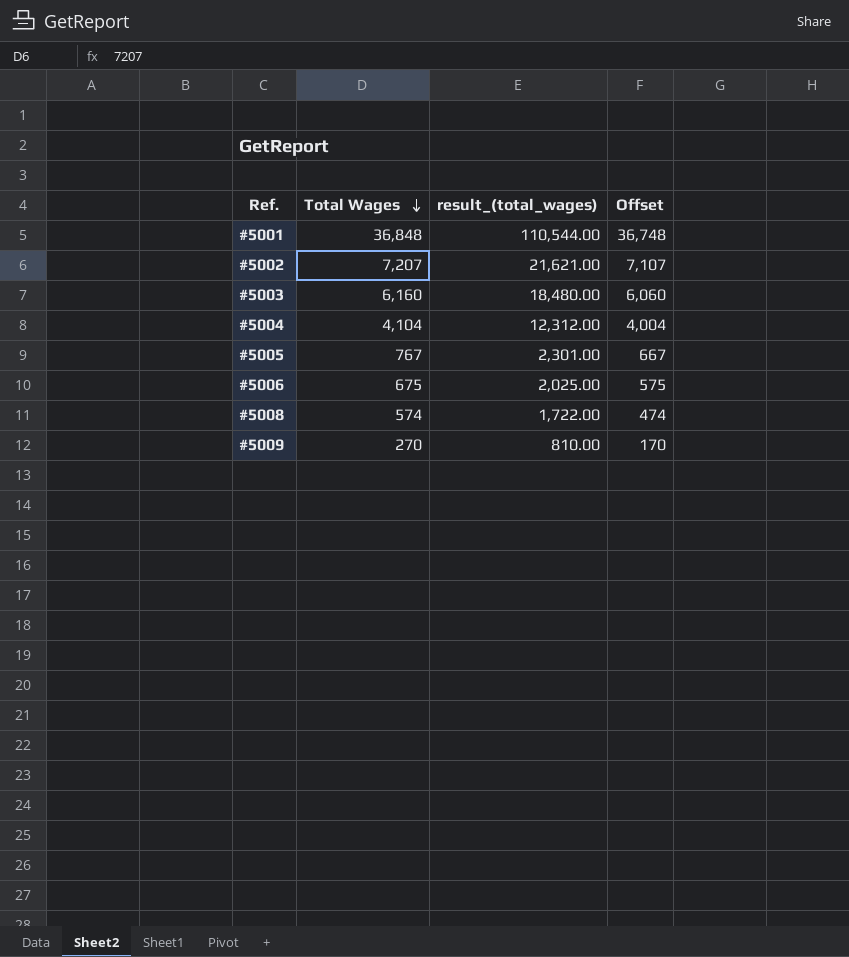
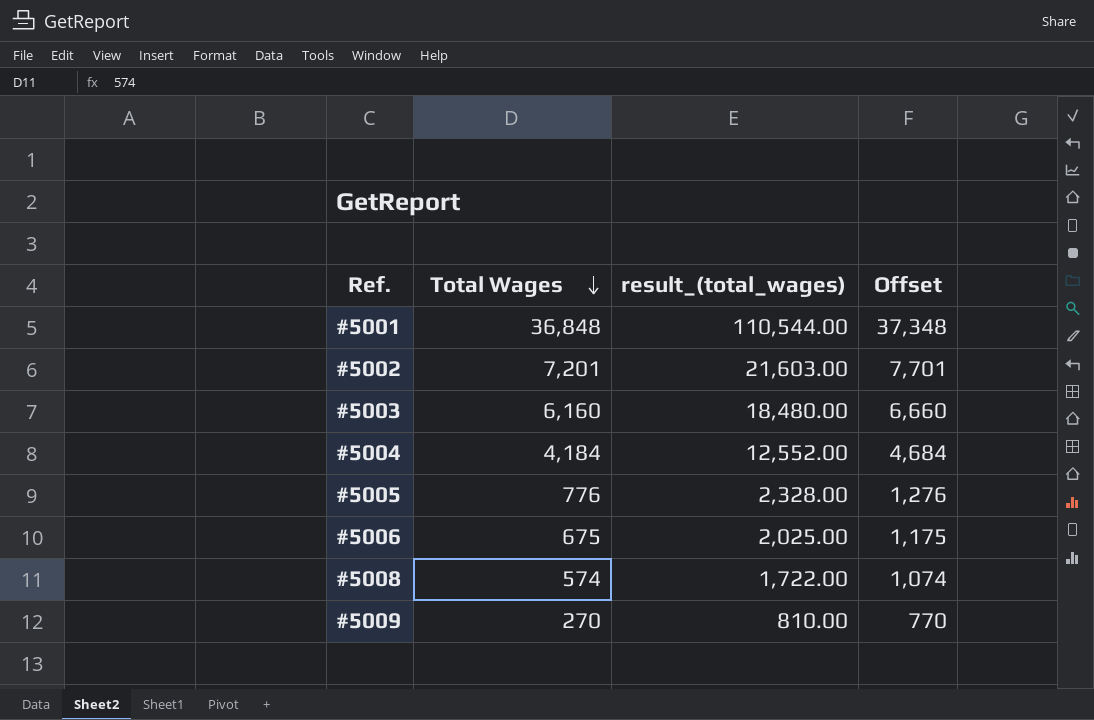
column Offset | formula: [Total Wages] - 100 -> [Total Wages] + 500
#5002 | Total Wages: 7,207 -> 7,201
#5002 | result_(total_wages): 21,621.00 -> 21,603.00
#5004 | Total Wages: 4,104 -> 4,184
#5004 | result_(total_wages): 12,312.00 -> 12,552.00
#5005 | Total Wages: 767 -> 776
#5005 | result_(total_wages): 2,301.00 -> 2,328.00

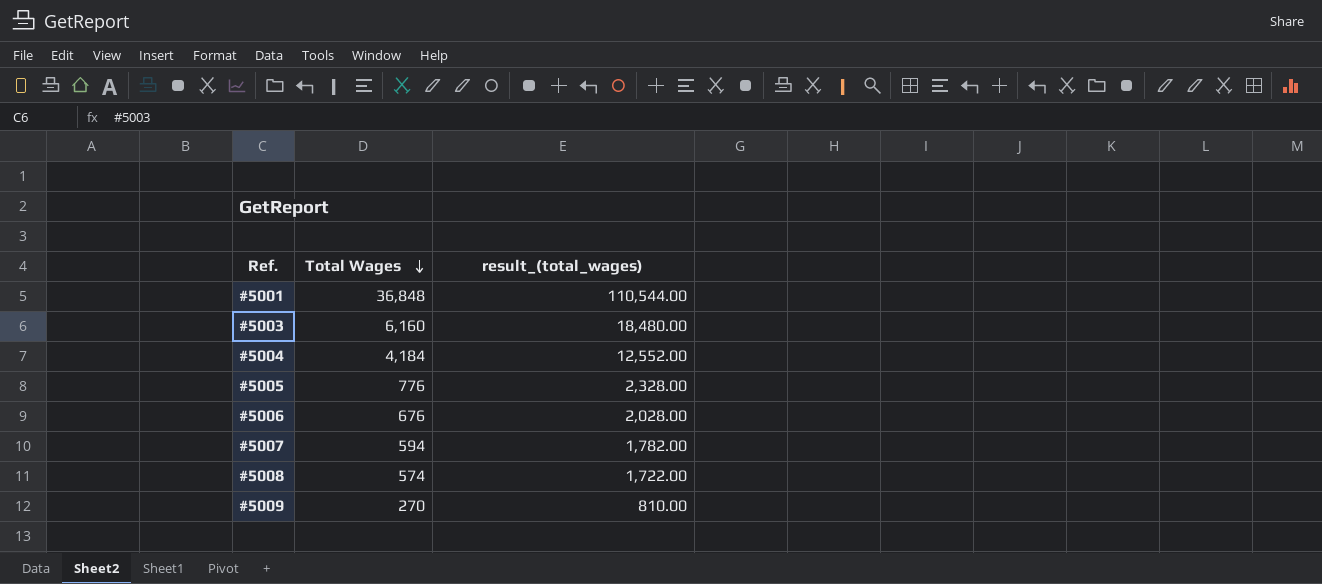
column Offset | formula: [Total Wages] + 500 -> none
row #5002: 7,201 | 21,603.00 | 7,701 -> none
#5006 | Total Wages: 675 -> 676
#5006 | result_(total_wages): 2,025.00 -> 2,028.00
row #5007: none -> 594 | 1,782.00

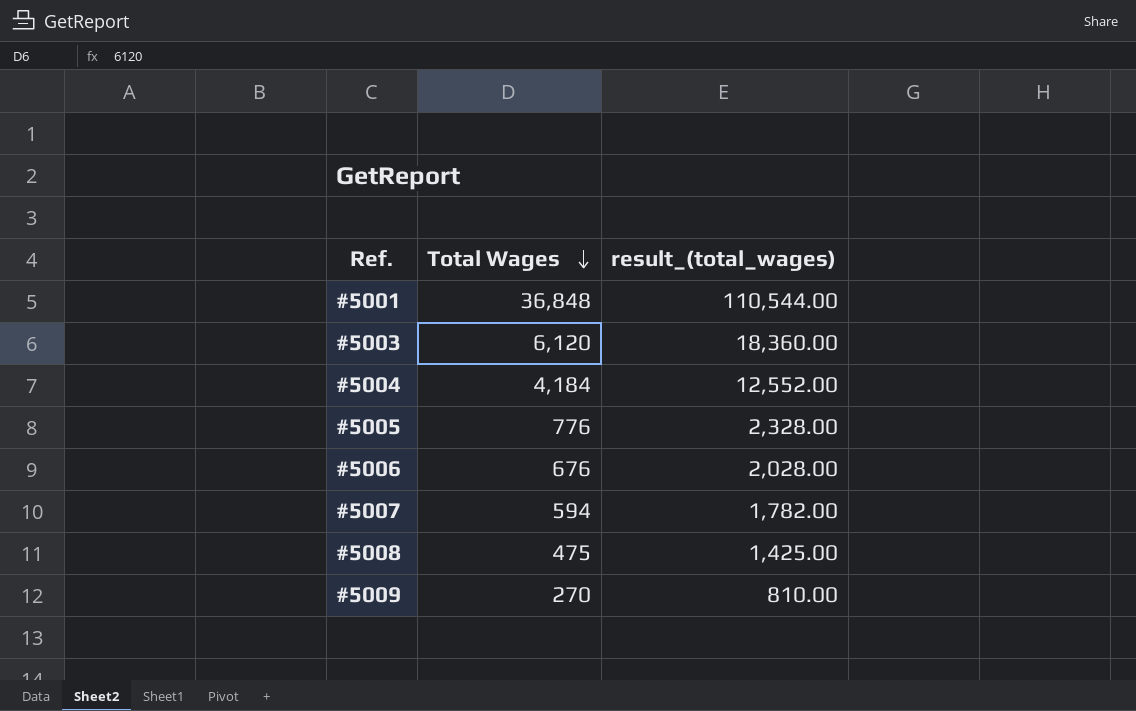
#5003 | Total Wages: 6,160 -> 6,120
#5003 | result_(total_wages): 18,480.00 -> 18,360.00
#5008 | Total Wages: 574 -> 475
#5008 | result_(total_wages): 1,722.00 -> 1,425.00

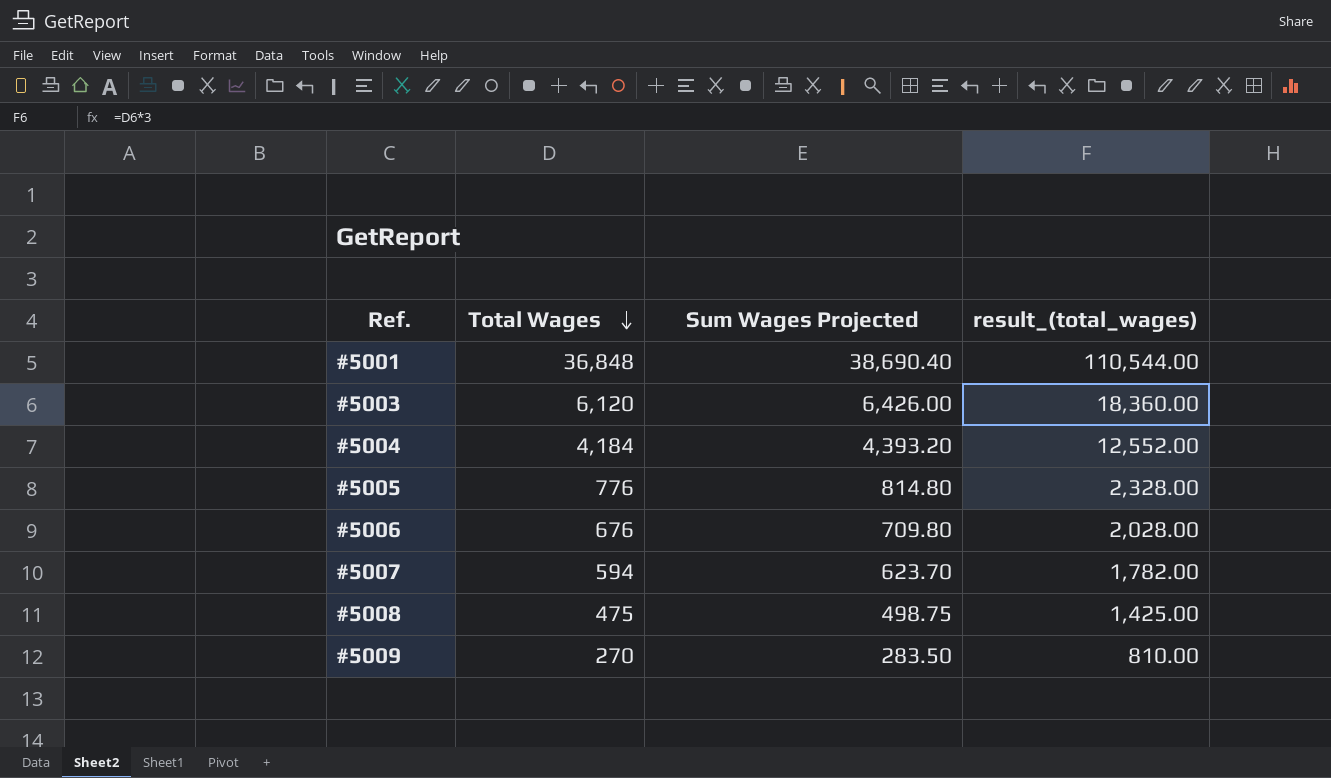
column Sum Wages Projected | formula: none -> [Total Wages] * 1.05

